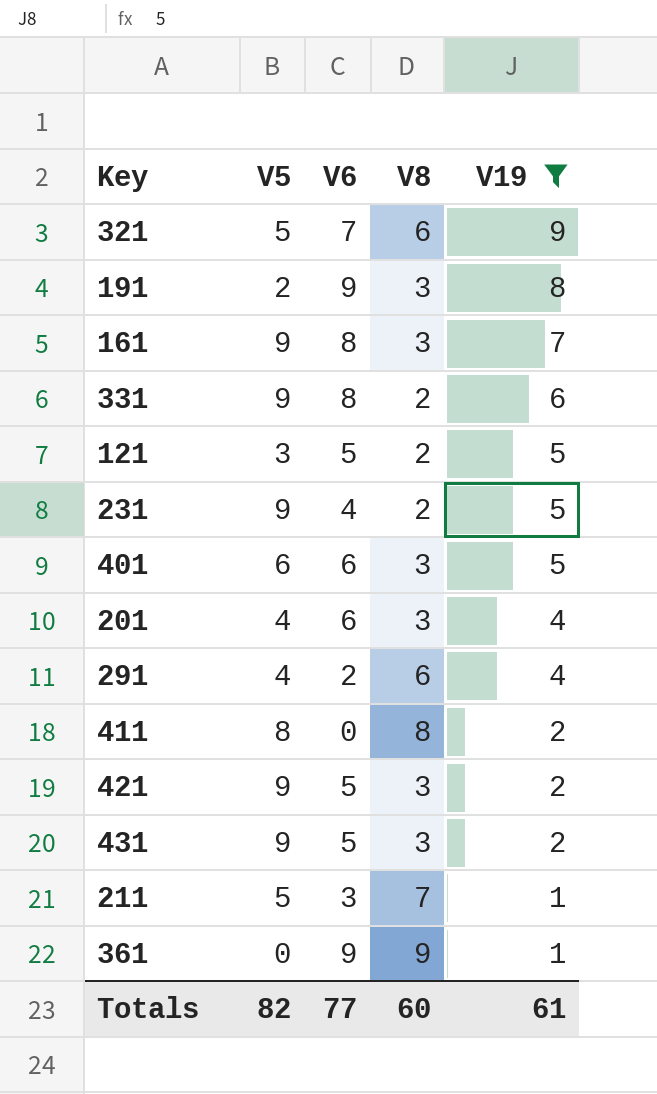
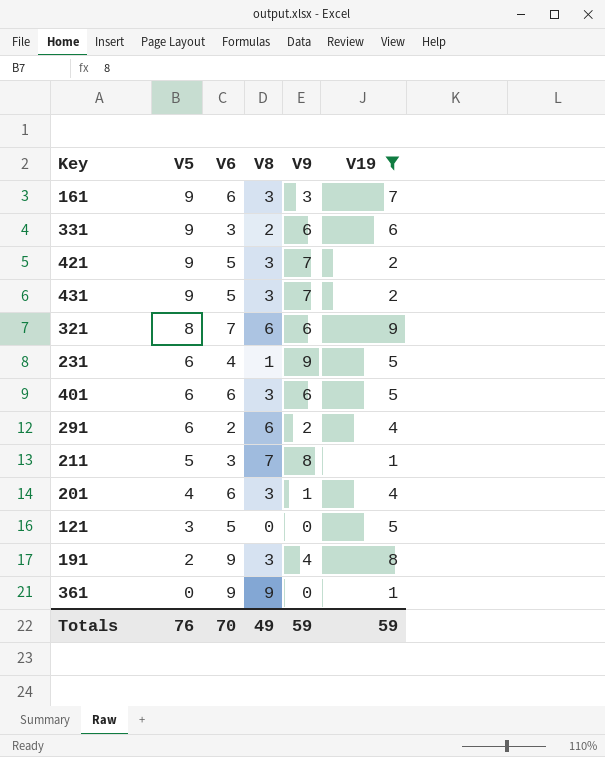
row order: V19 descending -> V5 descending
column V9 | position: none -> 5
row 411: 8 | 0 | 8 | 2 -> none
161 | V6: 8 -> 6
331 | V6: 8 -> 3
321 | V5: 5 -> 8
231 | V5: 9 -> 6
231 | V8: 2 -> 1
291 | V5: 4 -> 6
121 | V8: 2 -> 0
Totals | V5: 82 -> 76
Totals | V6: 77 -> 70
Totals | V8: 60 -> 49
Totals | V19: 61 -> 59

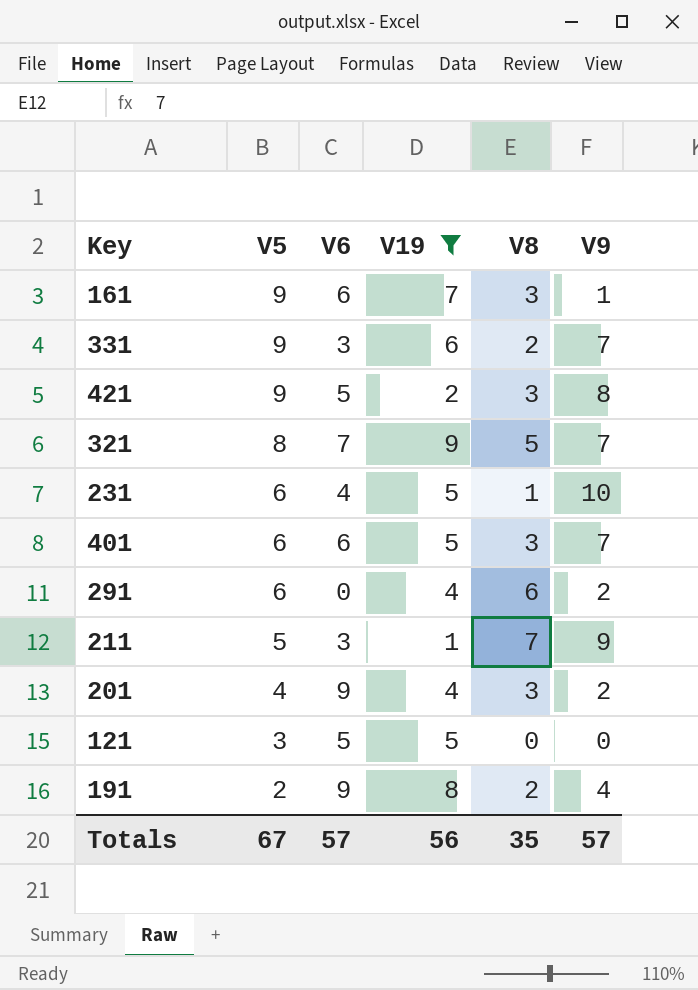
column V19 | position: 6 -> 4
row 431: 9 | 5 | 3 | 7 | 2 -> none
row 361: 0 | 9 | 9 | 0 | 1 -> none
161 | V9: 3 -> 1
331 | V9: 6 -> 7
421 | V9: 7 -> 8
321 | V8: 6 -> 5
321 | V9: 6 -> 7
231 | V9: 9 -> 10
401 | V9: 6 -> 7
291 | V6: 2 -> 0
211 | V9: 8 -> 9
201 | V6: 6 -> 9
201 | V9: 1 -> 2
191 | V8: 3 -> 2
Totals | V5: 76 -> 67
Totals | V6: 70 -> 57
Totals | V19: 59 -> 56
Totals | V8: 49 -> 35
Totals | V9: 59 -> 57

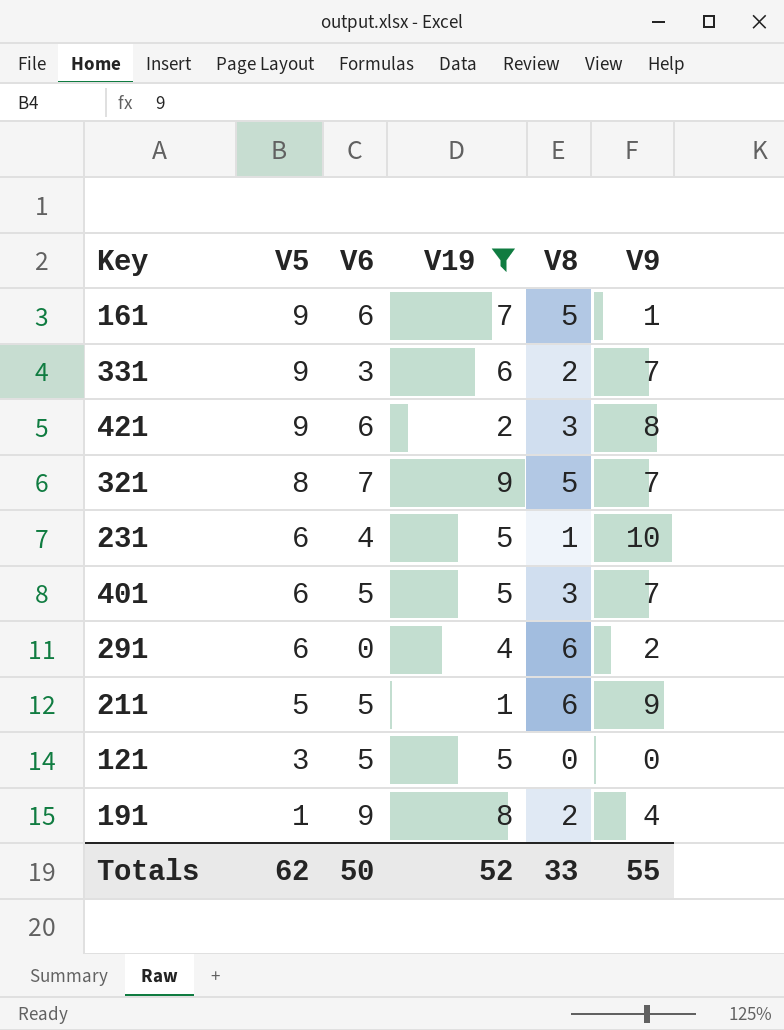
row 201: 4 | 9 | 4 | 3 | 2 -> none
161 | V8: 3 -> 5
421 | V6: 5 -> 6
401 | V6: 6 -> 5
211 | V6: 3 -> 5
211 | V8: 7 -> 6
191 | V5: 2 -> 1
Totals | V5: 67 -> 62
Totals | V6: 57 -> 50
Totals | V19: 56 -> 52
Totals | V8: 35 -> 33
Totals | V9: 57 -> 55

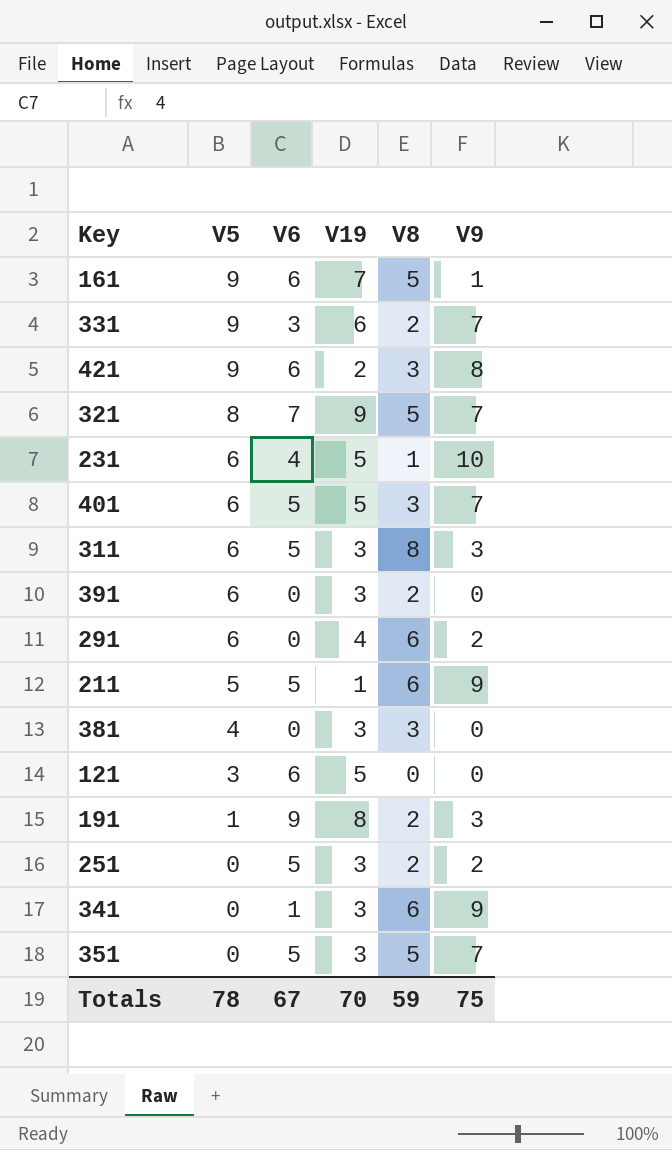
filter: V19 != 3 -> none
121 | V6: 5 -> 6
191 | V9: 4 -> 3
Totals | V5: 62 -> 78
Totals | V6: 50 -> 67
Totals | V19: 52 -> 70
Totals | V8: 33 -> 59
Totals | V9: 55 -> 75

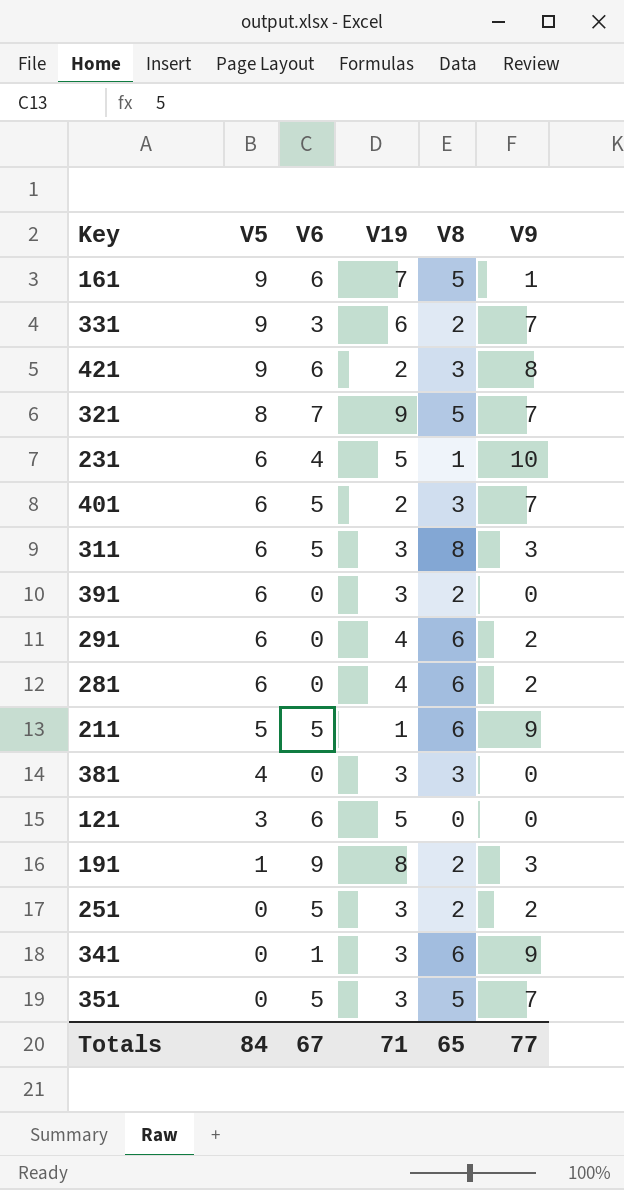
401 | V19: 5 -> 2
row 281: none -> 6 | 0 | 4 | 6 | 2
Totals | V5: 78 -> 84
Totals | V19: 70 -> 71
Totals | V8: 59 -> 65
Totals | V9: 75 -> 77

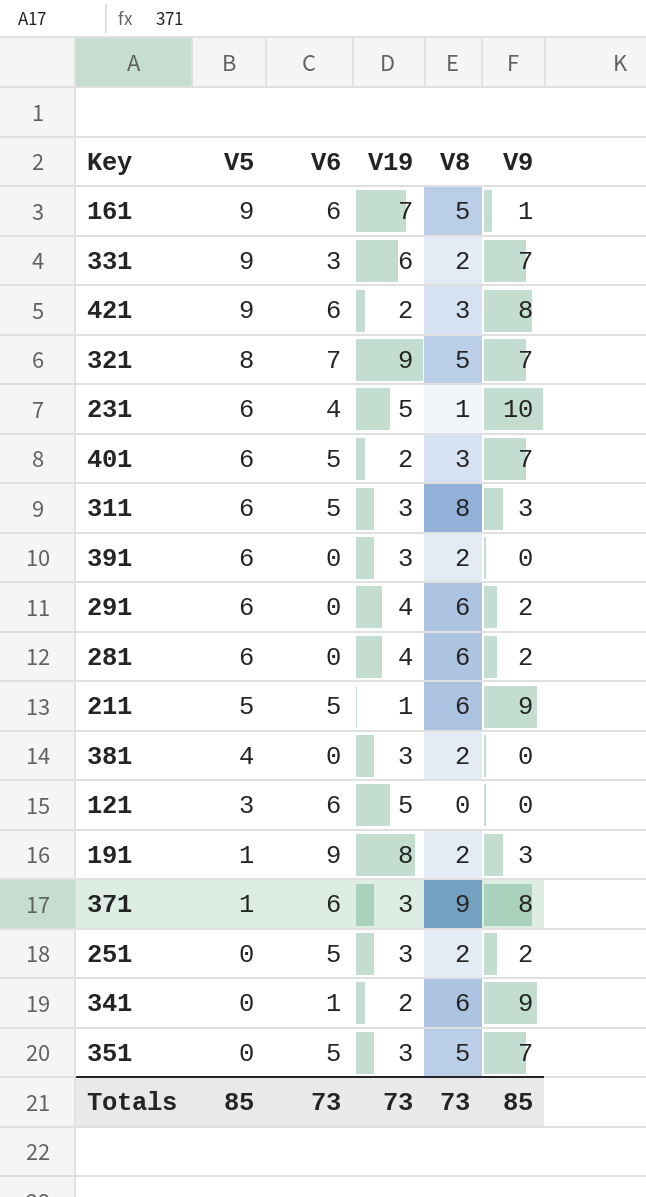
381 | V8: 3 -> 2
row 371: none -> 1 | 6 | 3 | 9 | 8
341 | V19: 3 -> 2
Totals | V5: 84 -> 85
Totals | V6: 67 -> 73
Totals | V19: 71 -> 73
Totals | V8: 65 -> 73
Totals | V9: 77 -> 85

